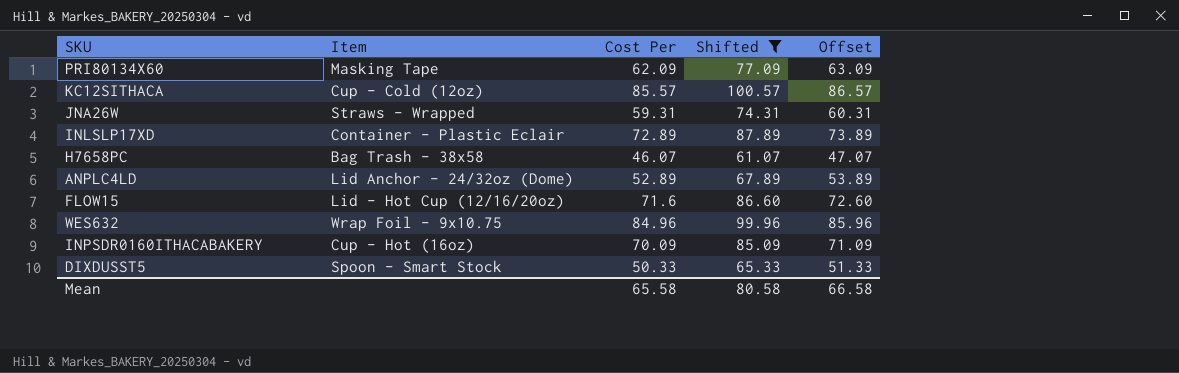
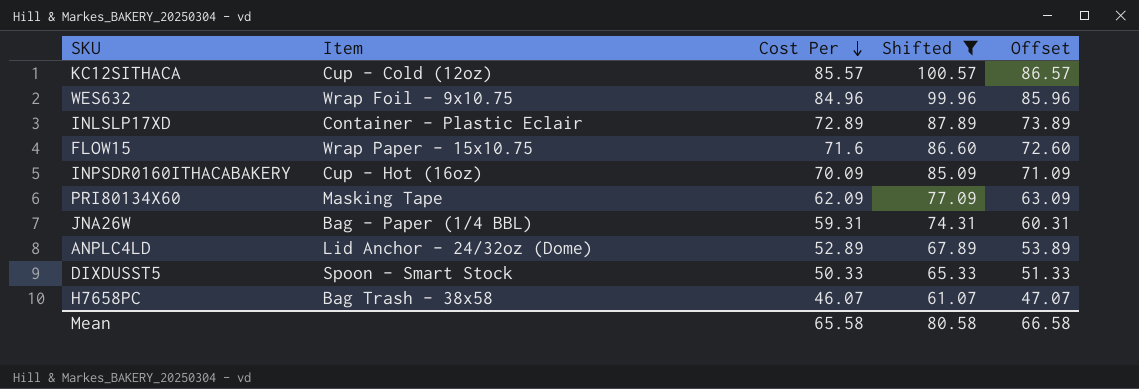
row order: none -> Cost Per descending
FLOW15 | Item: Lid - Hot Cup (12/16/20oz) -> Wrap Paper - 15x10.75
JNA26W | Item: Straws - Wrapped -> Bag - Paper (1/4 BBL)

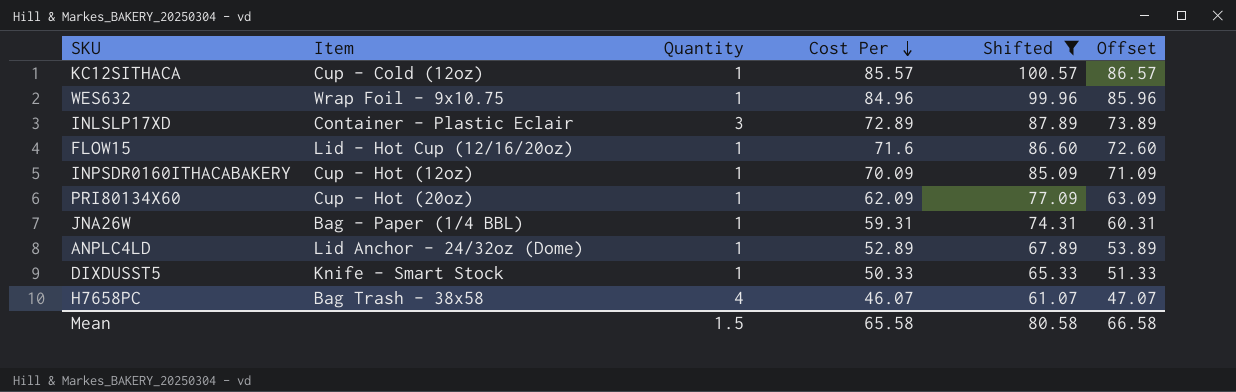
column Quantity | position: none -> 3
FLOW15 | Item: Wrap Paper - 15x10.75 -> Lid - Hot Cup (12/16/20oz)
INPSDR0160ITHACABAKERY | Item: Cup - Hot (16oz) -> Cup - Hot (12oz)
PRI80134X60 | Item: Masking Tape -> Cup - Hot (20oz)
DIXDUSST5 | Item: Spoon - Smart Stock -> Knife - Smart Stock

